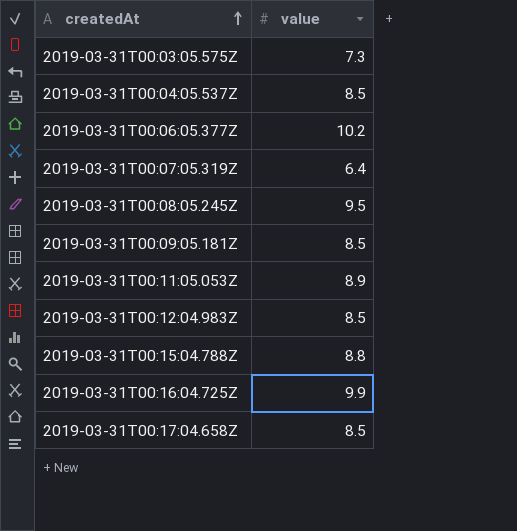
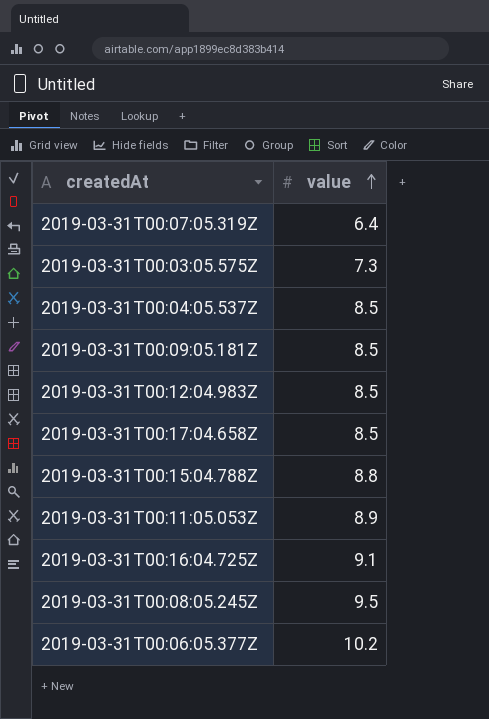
row order: createdAt ascending -> value ascending
2019-03-31T00:16:04.725Z | value: 9.9 -> 9.1

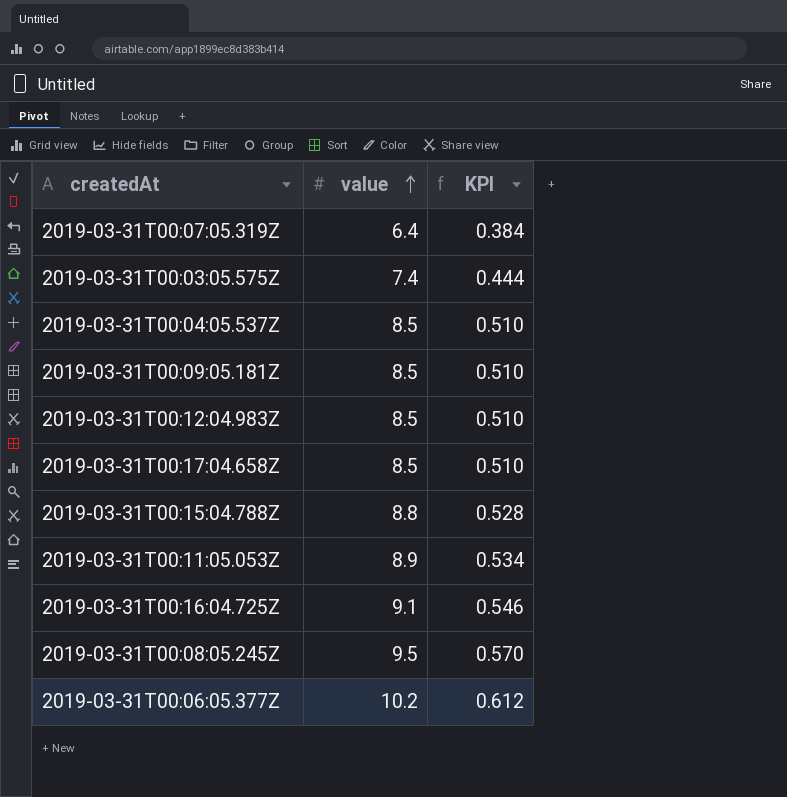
column KPI | formula: none -> [value] * 0.06
2019-03-31T00:03:05.575Z | value: 7.3 -> 7.4

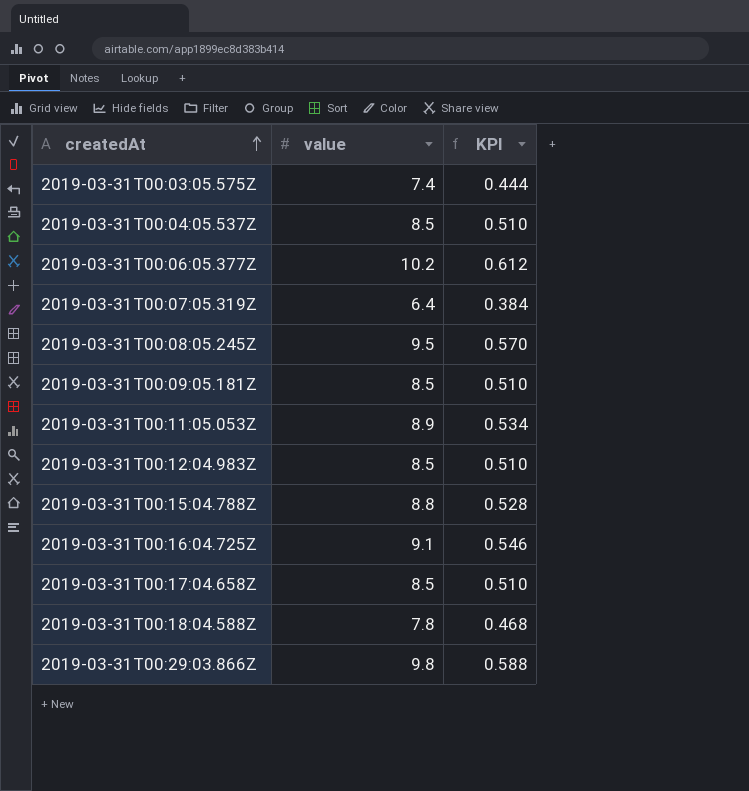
row order: value ascending -> createdAt ascending
row 2019-03-31T00:18:04.588Z: none -> 7.8 | 0.468
row 2019-03-31T00:29:03.866Z: none -> 9.8 | 0.588

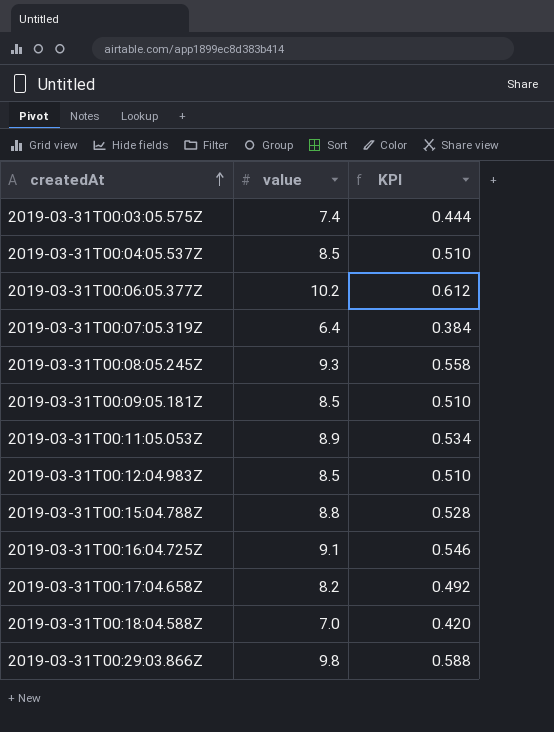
2019-03-31T00:08:05.245Z | value: 9.5 -> 9.3
2019-03-31T00:08:05.245Z | KPI: 0.570 -> 0.558
2019-03-31T00:17:04.658Z | value: 8.5 -> 8.2
2019-03-31T00:17:04.658Z | KPI: 0.510 -> 0.492
2019-03-31T00:18:04.588Z | value: 7.8 -> 7.0
2019-03-31T00:18:04.588Z | KPI: 0.468 -> 0.420

